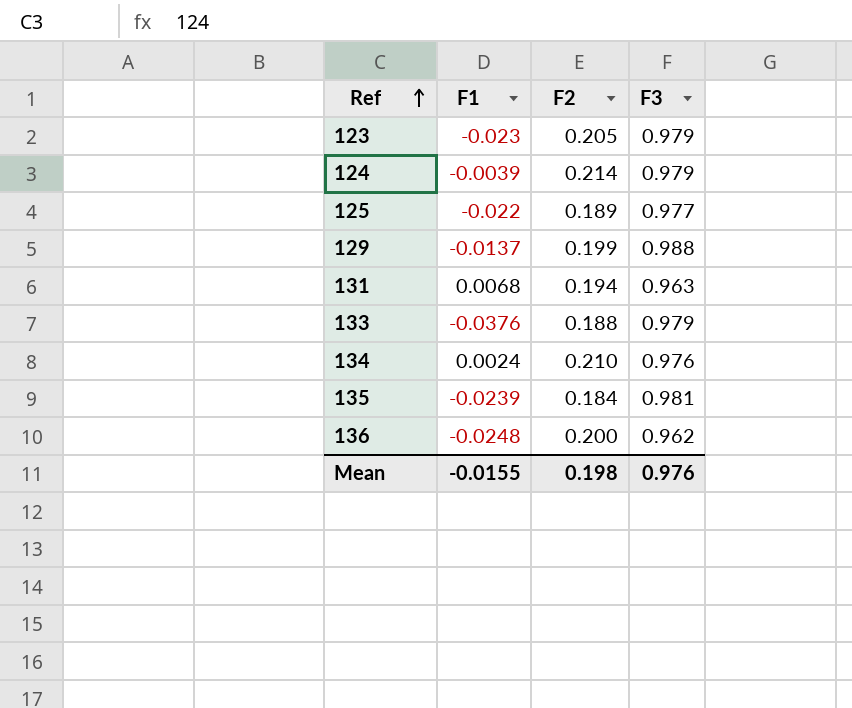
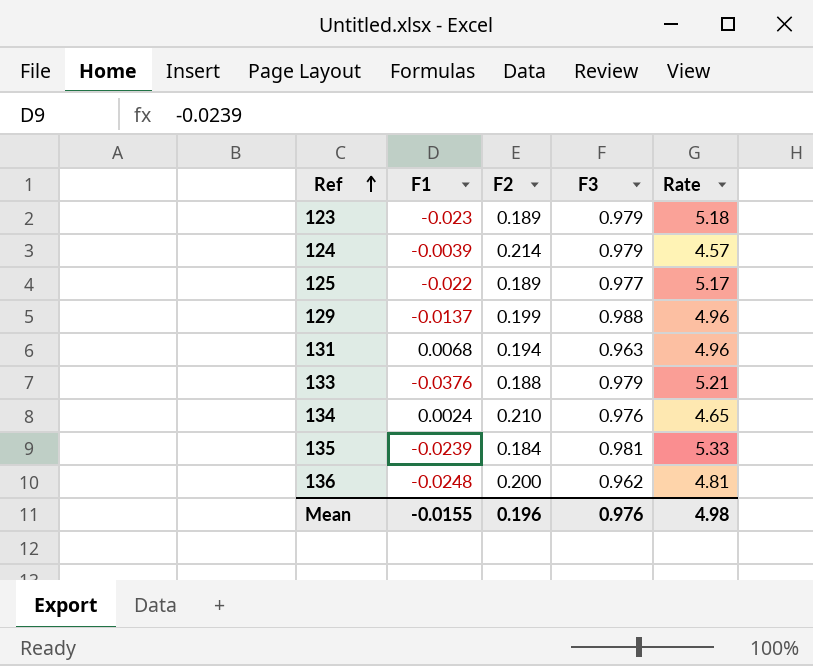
column Rate | formula: none -> [F3] / [F2]
123 | F2: 0.205 -> 0.189
Mean | F2: 0.198 -> 0.196

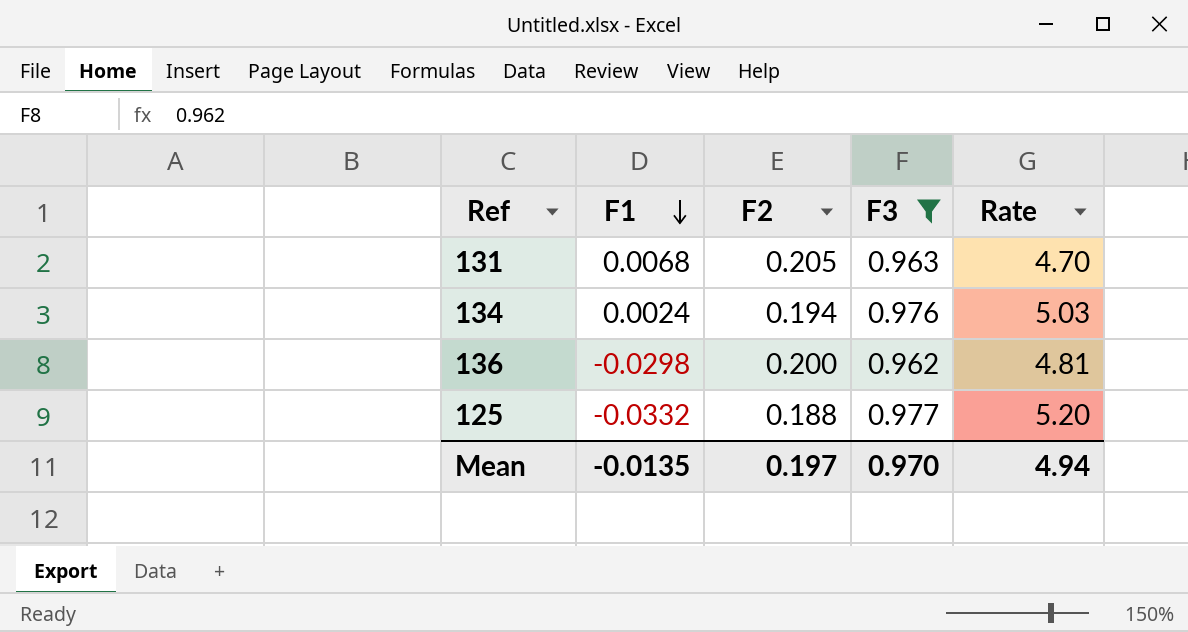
filter: none -> F3 <= 0.977
row order: Ref ascending -> F1 descending
131 | F2: 0.194 -> 0.205
131 | Rate: 4.96 -> 4.70
134 | F2: 0.210 -> 0.194
134 | Rate: 4.65 -> 5.03
136 | F1: -0.0248 -> -0.0298
125 | F1: -0.022 -> -0.0332
125 | F2: 0.189 -> 0.188
125 | Rate: 5.17 -> 5.20
Mean | F1: -0.0155 -> -0.0135
Mean | F2: 0.196 -> 0.197
Mean | F3: 0.976 -> 0.970
Mean | Rate: 4.98 -> 4.94

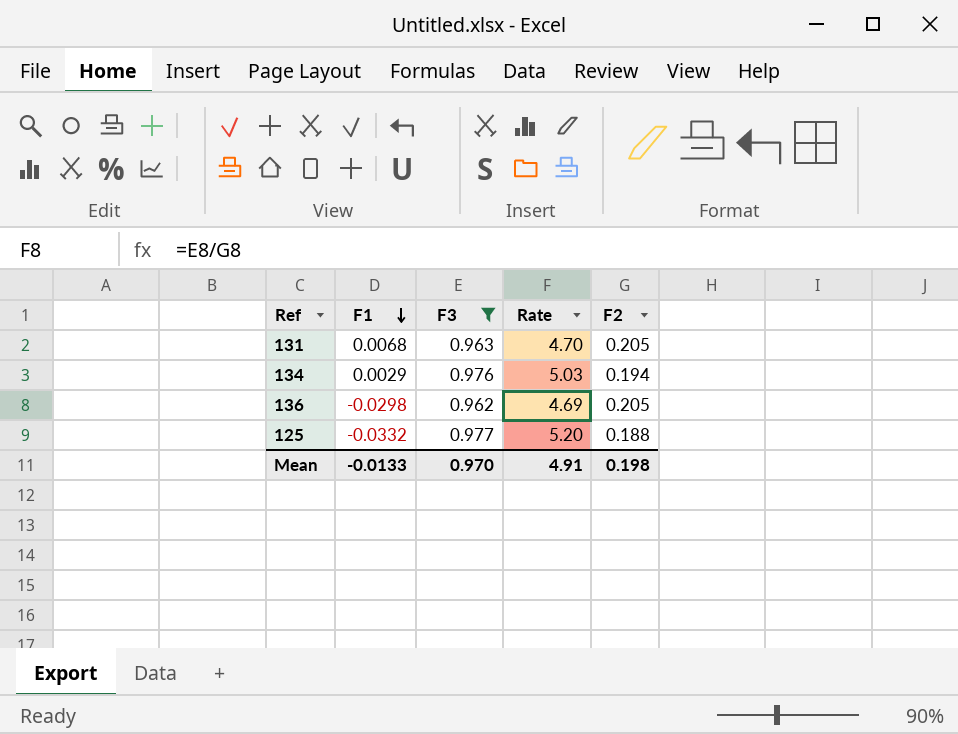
column F2 | position: 3 -> 5
134 | F1: 0.0024 -> 0.0029
136 | Rate: 4.81 -> 4.69
136 | F2: 0.200 -> 0.205
Mean | F1: -0.0135 -> -0.0133
Mean | Rate: 4.94 -> 4.91
Mean | F2: 0.197 -> 0.198

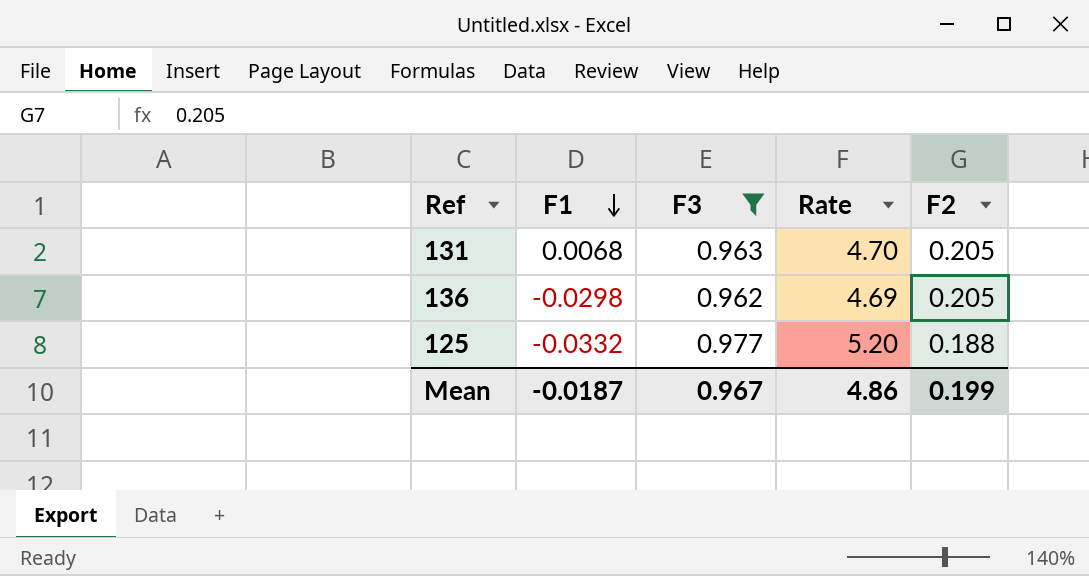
row 134: 0.0029 | 0.976 | 5.03 | 0.194 -> none
Mean | F1: -0.0133 -> -0.0187
Mean | F3: 0.970 -> 0.967
Mean | Rate: 4.91 -> 4.86
Mean | F2: 0.198 -> 0.199

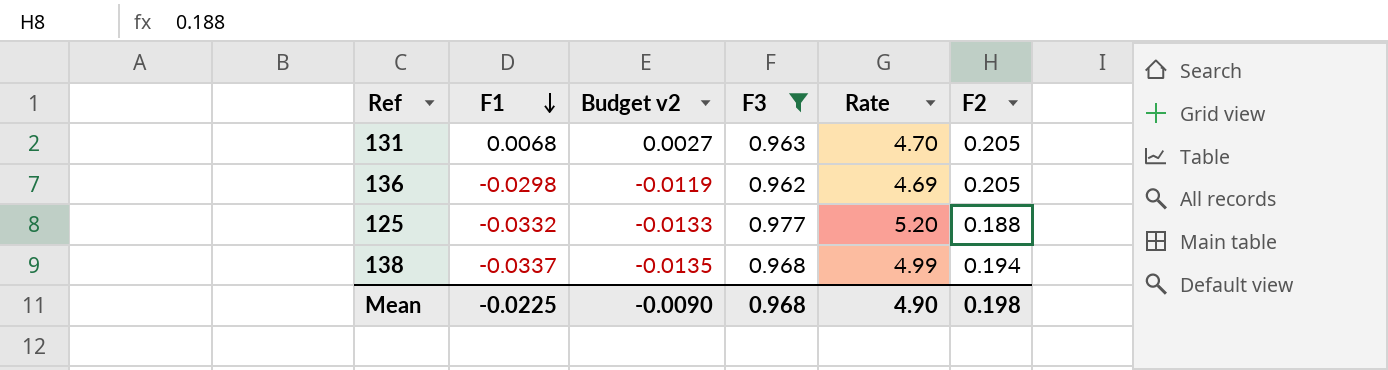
column Budget v2 | formula: none -> [F1] * 0.4
row 138: none -> -0.0337 | -0.0135 | 0.968 | 4.99 | 0.194
Mean | F1: -0.0187 -> -0.0225
Mean | F3: 0.967 -> 0.968
Mean | Rate: 4.86 -> 4.90
Mean | F2: 0.199 -> 0.198

